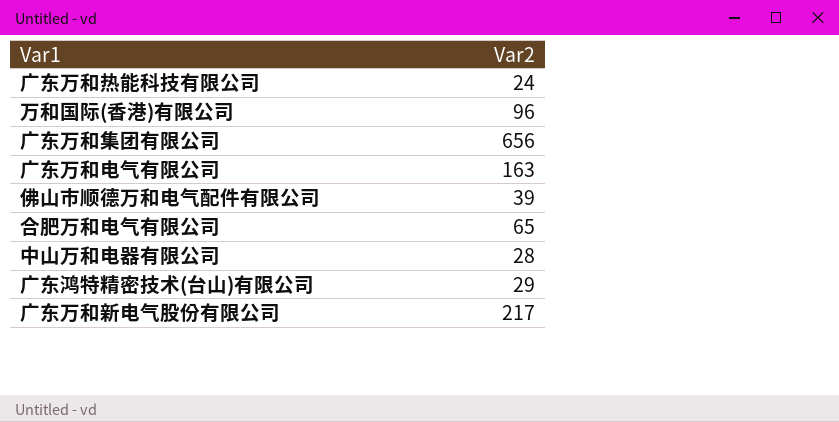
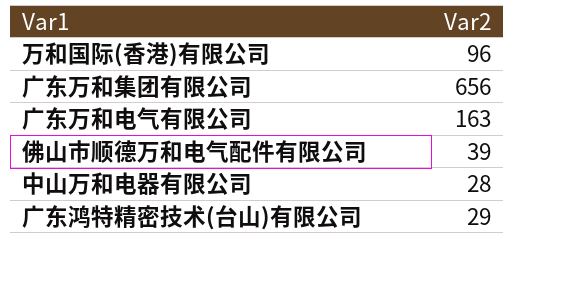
row 广东万和热能科技有限公司: 24 -> none
row 合肥万和电气有限公司: 65 -> none
row 广东万和新电气股份有限公司: 217 -> none

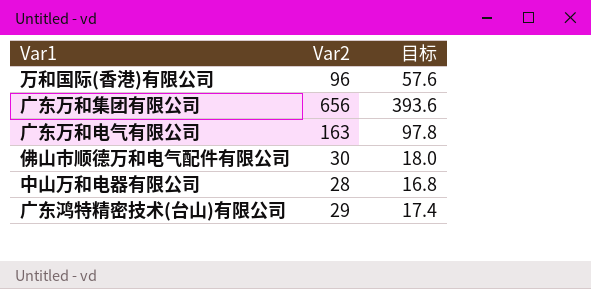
column 目标 | formula: none -> [Var2] * 0.6
佛山市顺德万和电气配件有限公司 | Var2: 39 -> 30

